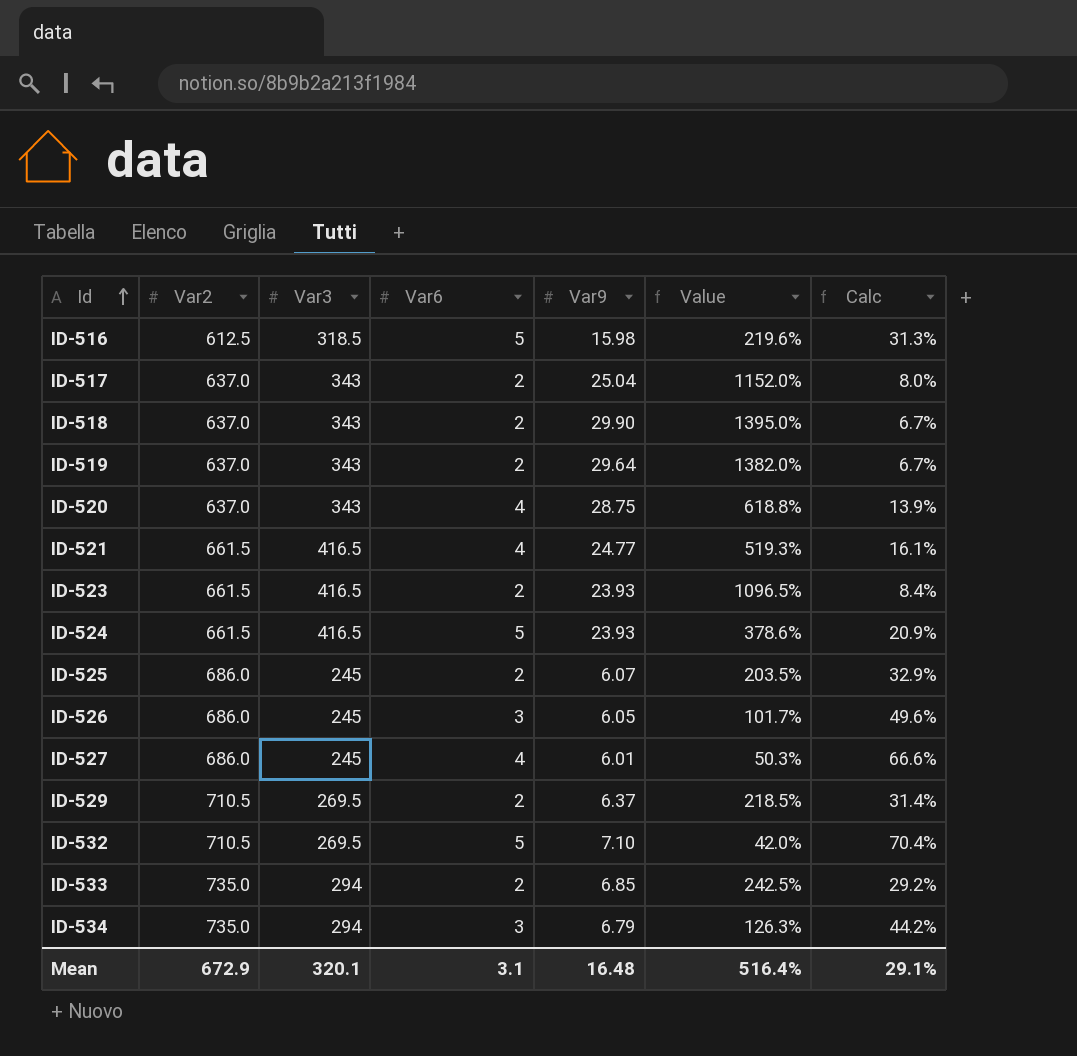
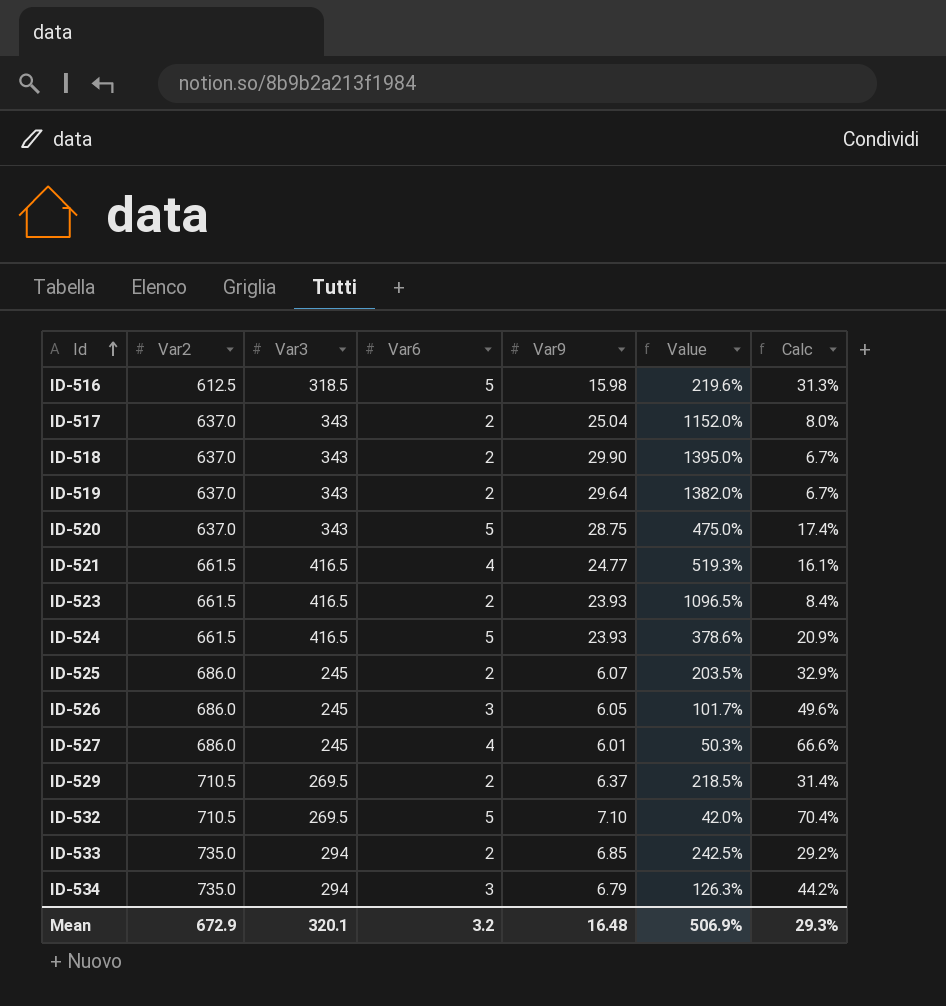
ID-520 | Var6: 4 -> 5
ID-520 | Value: 618.8% -> 475.0%
ID-520 | Calc: 13.9% -> 17.4%
Mean | Var6: 3.1 -> 3.2
Mean | Value: 516.4% -> 506.9%
Mean | Calc: 29.1% -> 29.3%

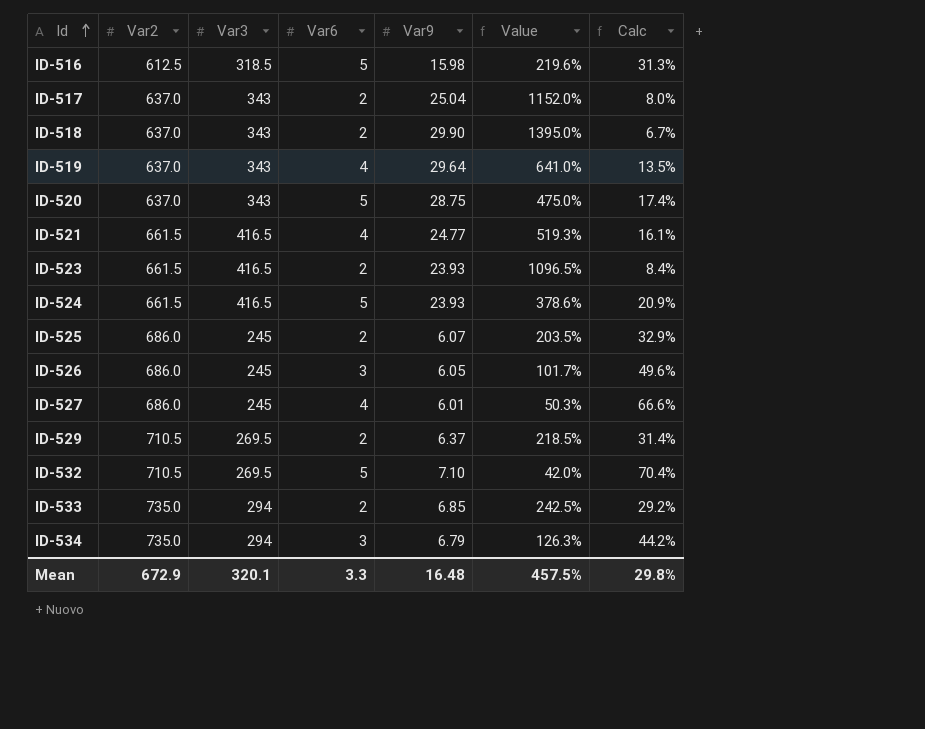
ID-519 | Var6: 2 -> 4
ID-519 | Value: 1382.0% -> 641.0%
ID-519 | Calc: 6.7% -> 13.5%
Mean | Var6: 3.2 -> 3.3
Mean | Value: 506.9% -> 457.5%
Mean | Calc: 29.3% -> 29.8%

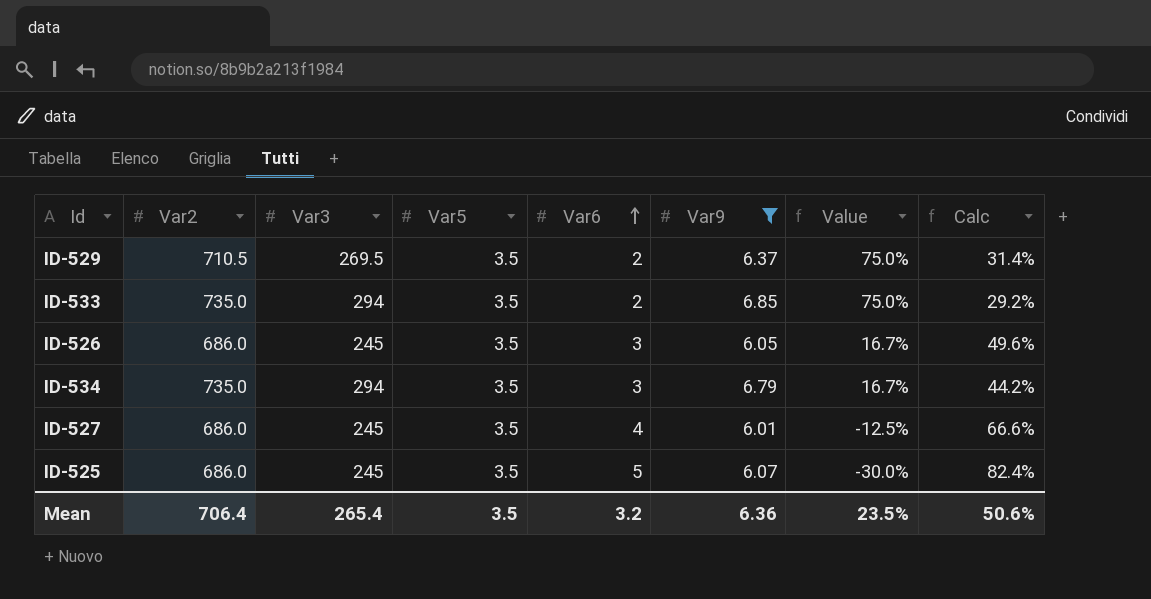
filter: none -> Var9 <= 6.85
row order: Id ascending -> Var6 ascending
column Var5 | position: none -> 4
column Value | formula: ([Var9] - [Var6]) / [Var6] -> ([Var5] - [Var6]) / [Var6]
ID-525 | Var6: 2 -> 5
ID-525 | Calc: 32.9% -> 82.4%
Mean | Var2: 672.9 -> 706.4
Mean | Var3: 320.1 -> 265.4
Mean | Var6: 3.3 -> 3.2
Mean | Var9: 16.48 -> 6.36
Mean | Value: 457.5% -> 23.5%
Mean | Calc: 29.8% -> 50.6%

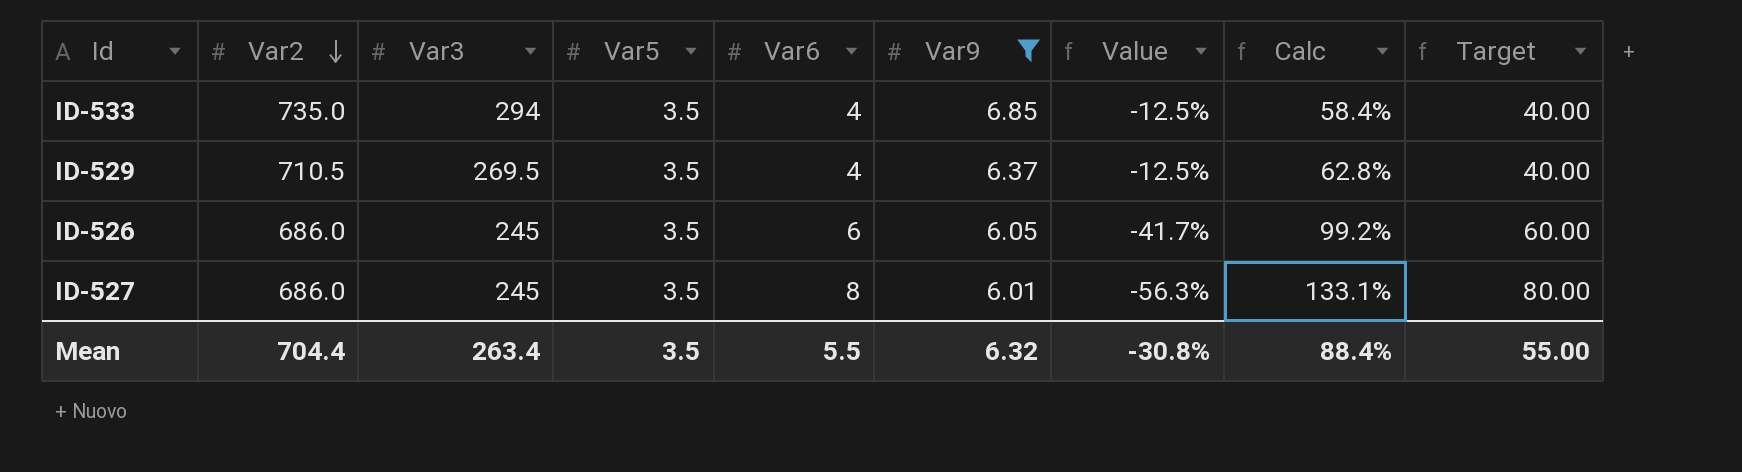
row order: Var6 ascending -> Var2 descending
column Target | formula: none -> [Var6] * 10
row ID-534: 735.0 | 294 | 3.5 | 3 | 6.79 | 16.7% | 44.2% -> none
row ID-525: 686.0 | 245 | 3.5 | 5 | 6.07 | -30.0% | 82.4% -> none
ID-533 | Var6: 2 -> 4
ID-533 | Value: 75.0% -> -12.5%
ID-533 | Calc: 29.2% -> 58.4%
ID-529 | Var6: 2 -> 4
ID-529 | Value: 75.0% -> -12.5%
ID-529 | Calc: 31.4% -> 62.8%
ID-526 | Var6: 3 -> 6
ID-526 | Value: 16.7% -> -41.7%
ID-526 | Calc: 49.6% -> 99.2%
ID-527 | Var6: 4 -> 8
ID-527 | Value: -12.5% -> -56.3%
ID-527 | Calc: 66.6% -> 133.1%
Mean | Var2: 706.4 -> 704.4
Mean | Var3: 265.4 -> 263.4
Mean | Var6: 3.2 -> 5.5
Mean | Var9: 6.36 -> 6.32
Mean | Value: 23.5% -> -30.8%
Mean | Calc: 50.6% -> 88.4%

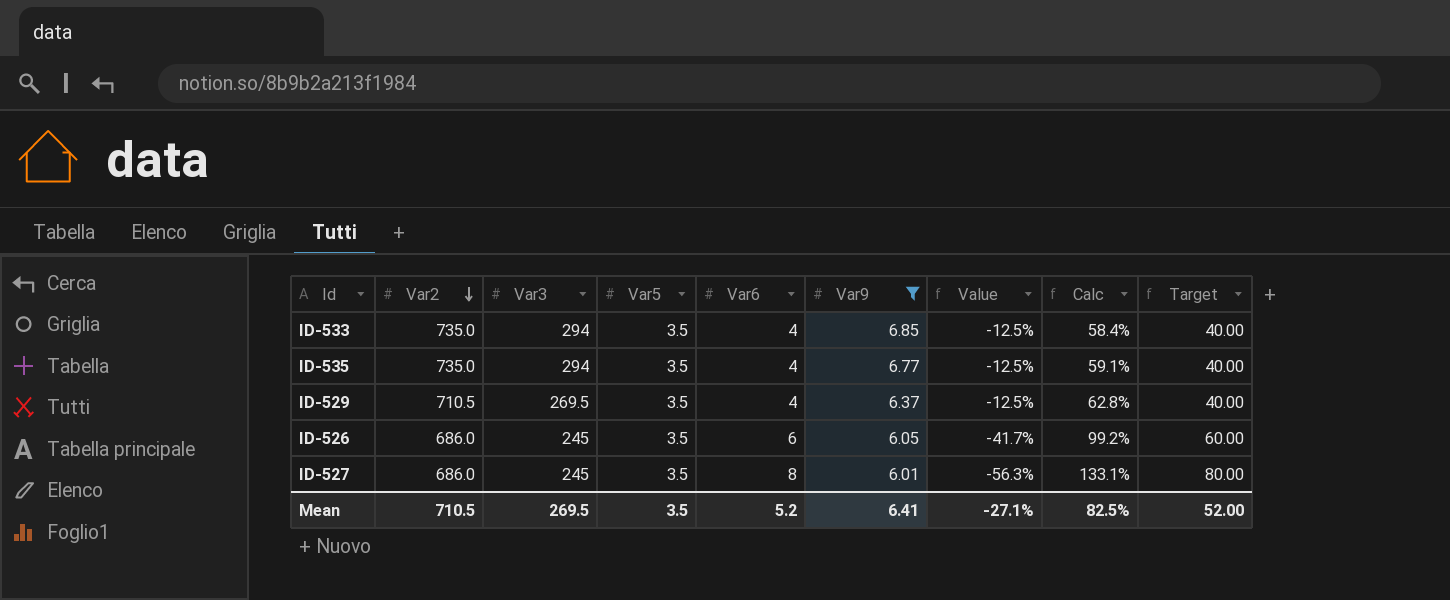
row ID-535: none -> 735.0 | 294 | 3.5 | 4 | 6.77 | -12.5% | 59.1% | 40.00
Mean | Var2: 704.4 -> 710.5
Mean | Var3: 263.4 -> 269.5
Mean | Var6: 5.5 -> 5.2
Mean | Var9: 6.32 -> 6.41
Mean | Value: -30.8% -> -27.1%
Mean | Calc: 88.4% -> 82.5%
Mean | Target: 55.00 -> 52.00

